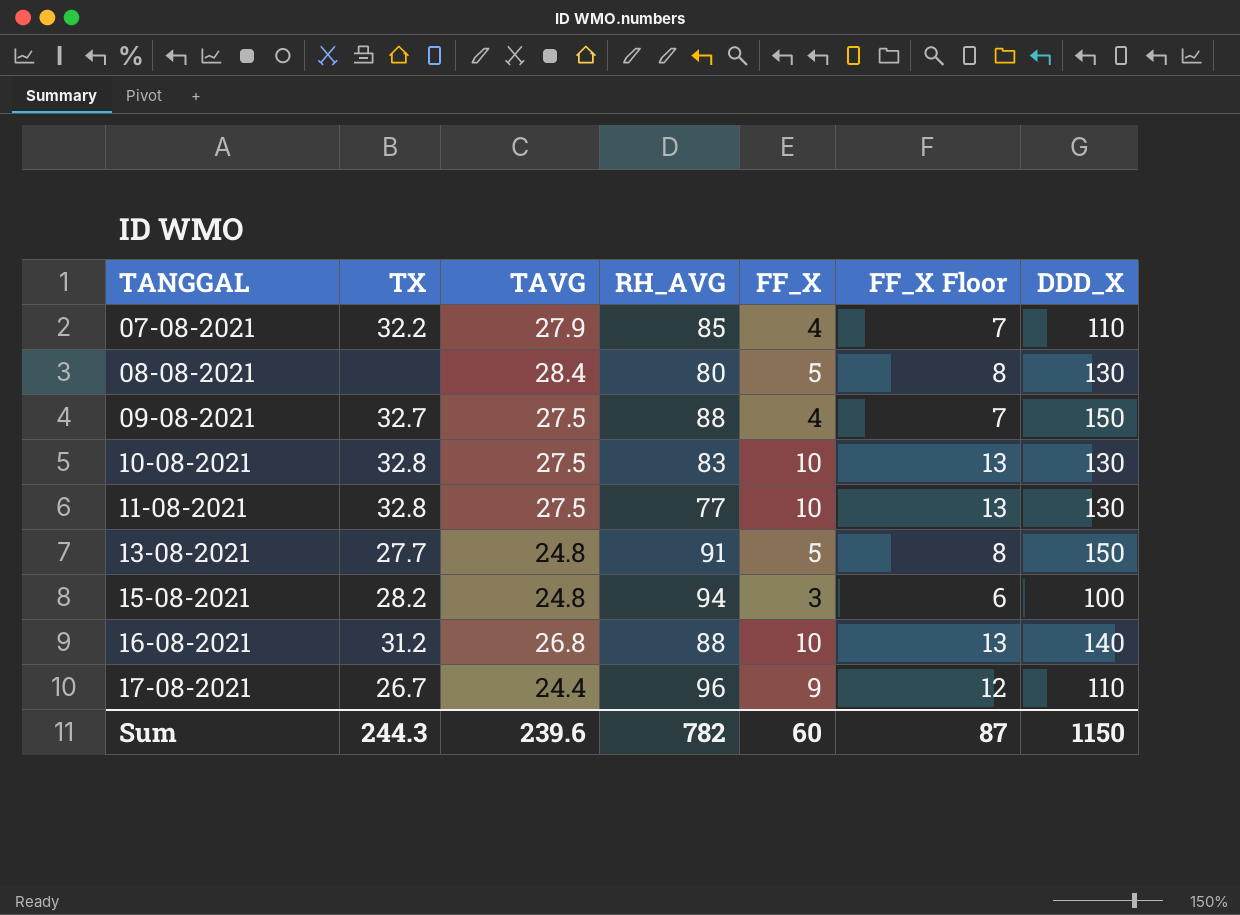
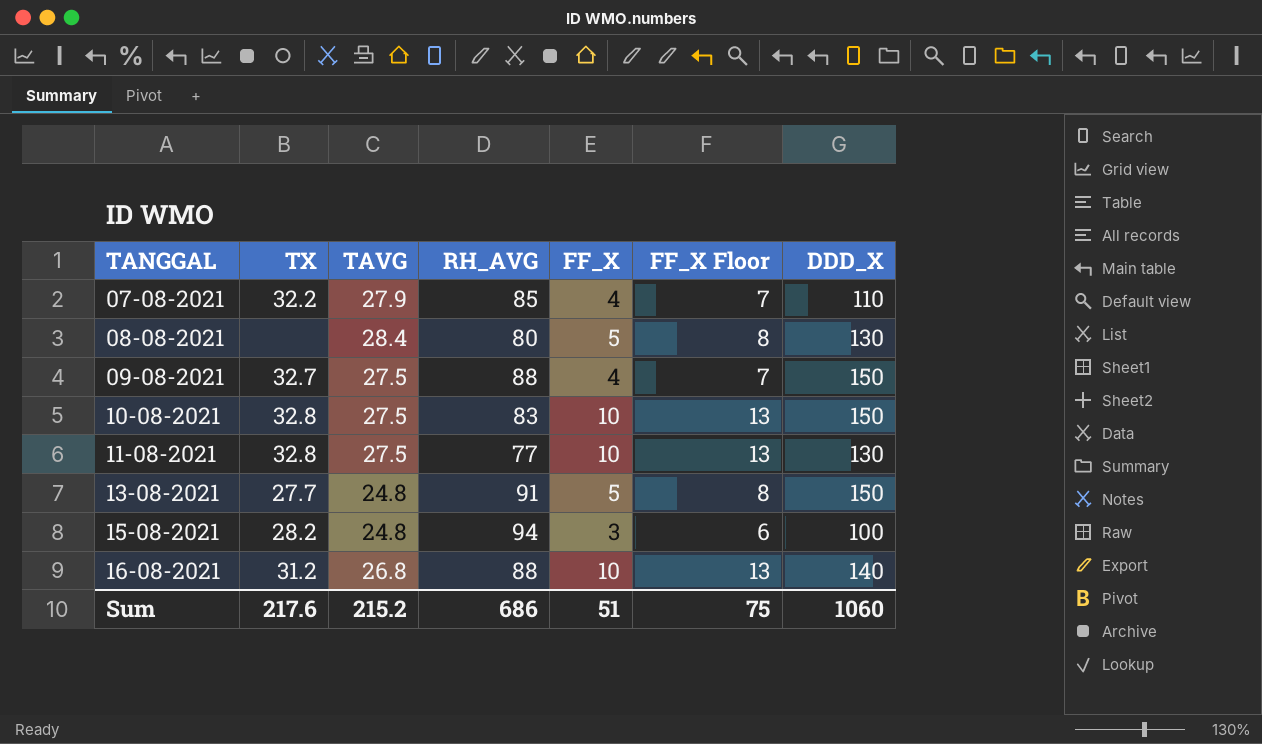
row 17-08-2021: 26.7 | 24.4 | 96 | 9 | 12 | 110 -> none
10-08-2021 | DDD_X: 130 -> 150
Sum | TX: 244.3 -> 217.6
Sum | TAVG: 239.6 -> 215.2
Sum | RH_AVG: 782 -> 686
Sum | FF_X: 60 -> 51
Sum | FF_X Floor: 87 -> 75
Sum | DDD_X: 1150 -> 1060

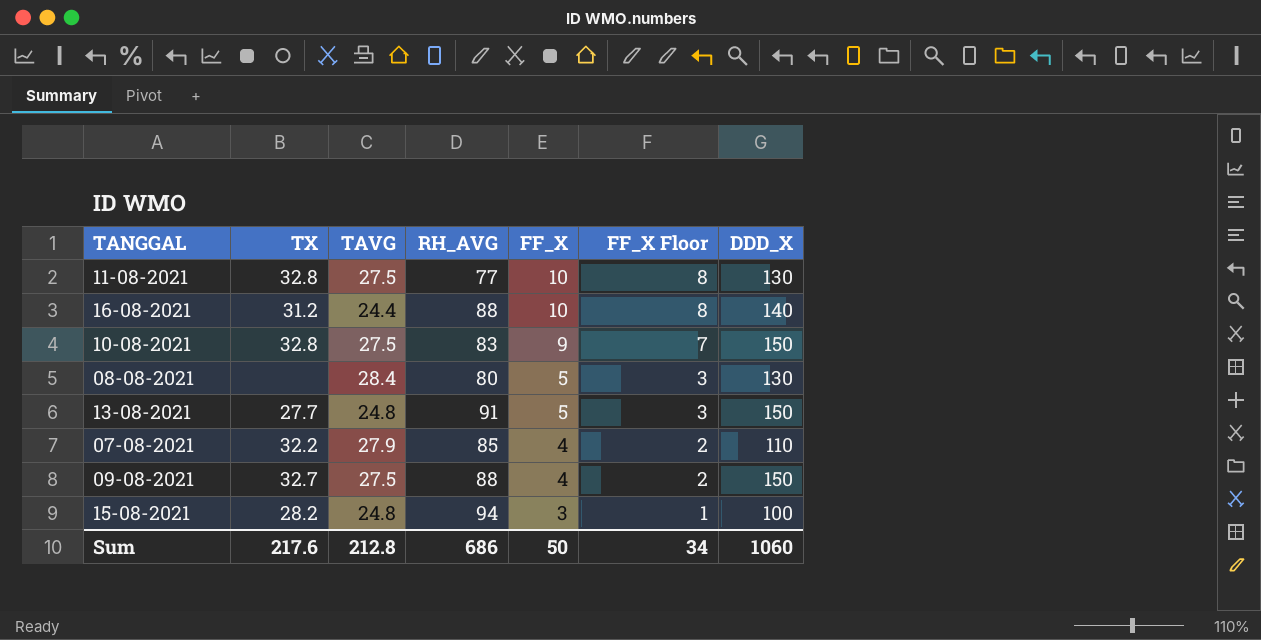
row order: TANGGAL ascending -> FF_X descending
column FF_X Floor | formula: [FF_X] + 3 -> [FF_X] - 2
16-08-2021 | TAVG: 26.8 -> 24.4
10-08-2021 | FF_X: 10 -> 9
Sum | TAVG: 215.2 -> 212.8
Sum | FF_X: 51 -> 50
Sum | FF_X Floor: 75 -> 34

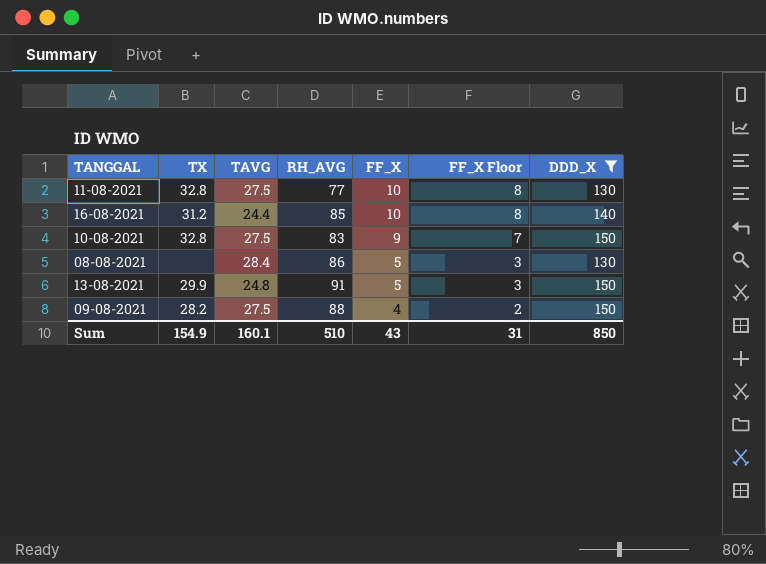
filter: none -> DDD_X >= 130
16-08-2021 | RH_AVG: 88 -> 85
08-08-2021 | RH_AVG: 80 -> 86
13-08-2021 | TX: 27.7 -> 29.9
09-08-2021 | TX: 32.7 -> 28.2
Sum | TX: 217.6 -> 154.9
Sum | TAVG: 212.8 -> 160.1
Sum | RH_AVG: 686 -> 510
Sum | FF_X: 50 -> 43
Sum | FF_X Floor: 34 -> 31
Sum | DDD_X: 1060 -> 850

